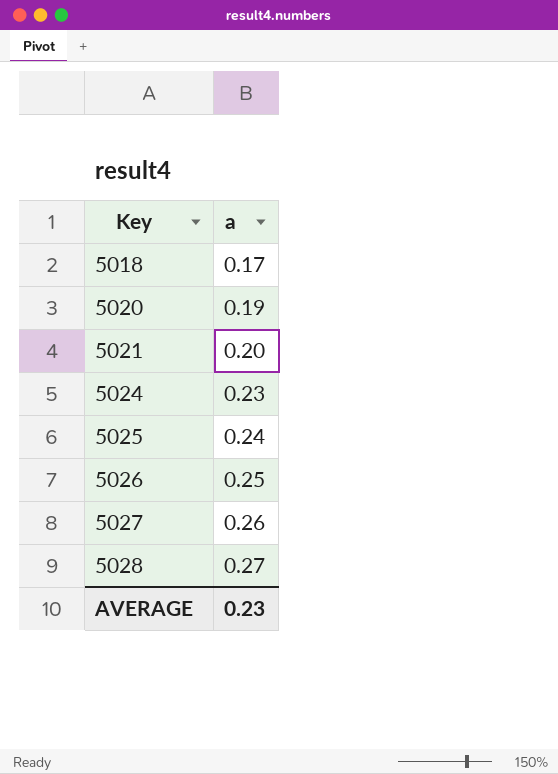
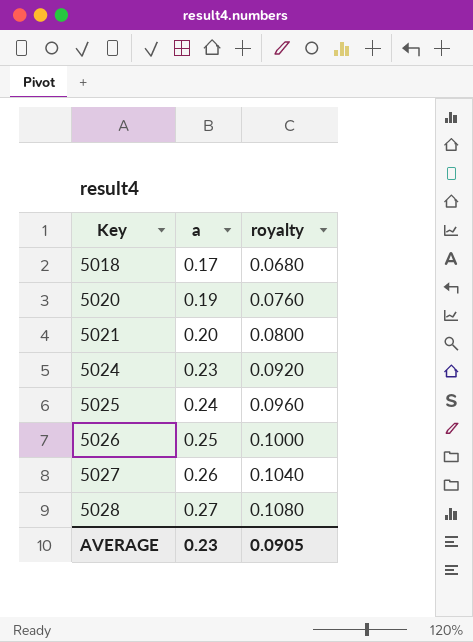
column royalty | formula: none -> [a] * 0.4

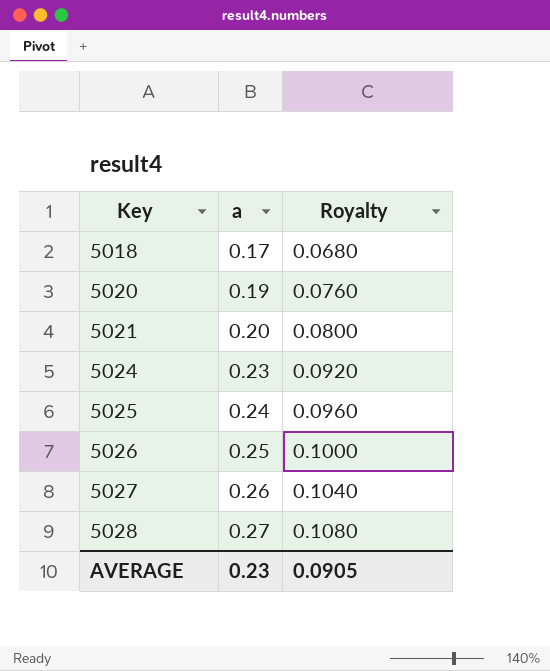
column name: royalty -> Royalty

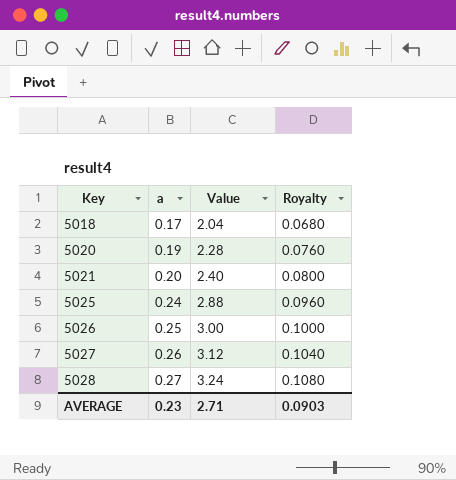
column Value | formula: none -> [a] * 12
row 5024: 0.23 | 0.0920 -> none
AVERAGE | Royalty: 0.0905 -> 0.0903

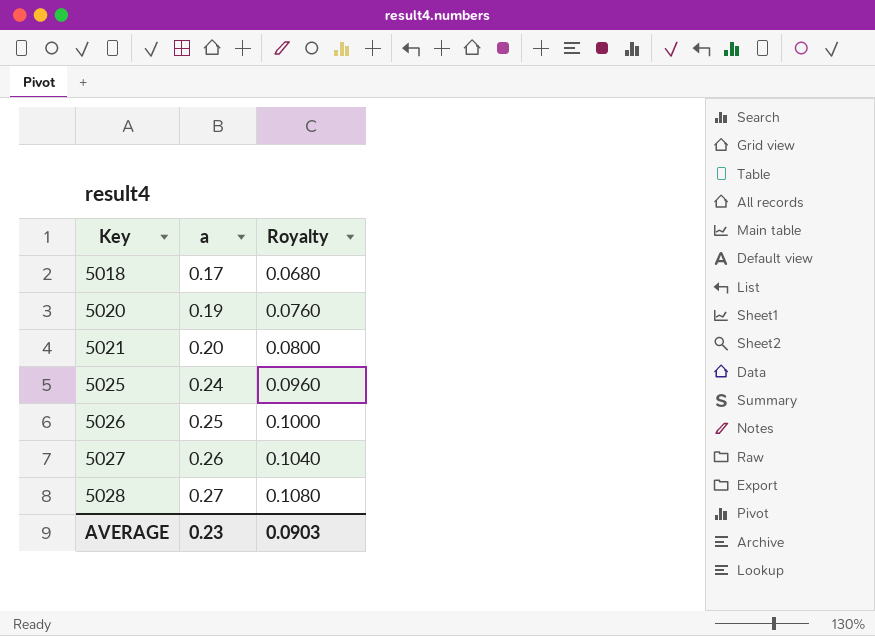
column Value | formula: [a] * 12 -> none

